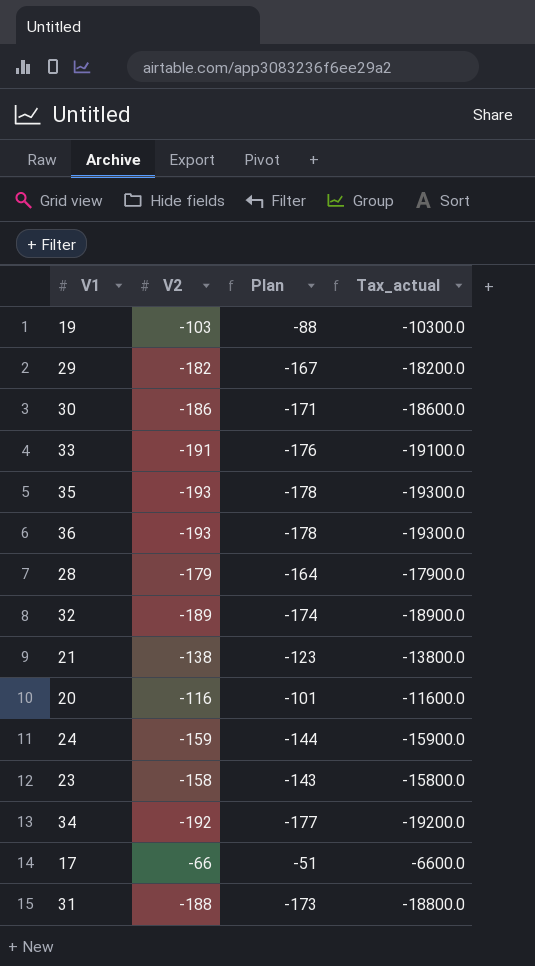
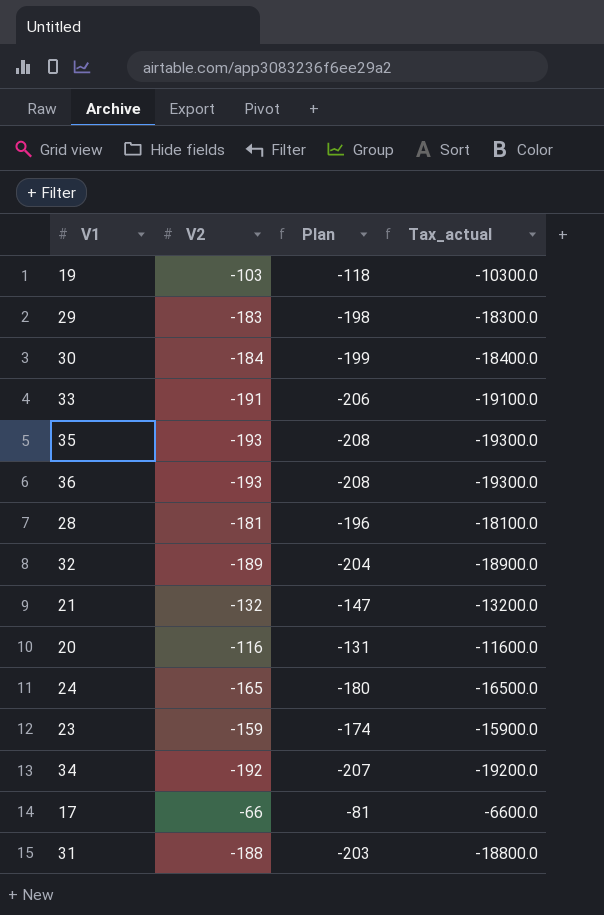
column Plan | formula: [V2] + 15 -> [V2] - 15
29 | V2: -182 -> -183
29 | Tax_actual: -18200.0 -> -18300.0
30 | V2: -186 -> -184
30 | Tax_actual: -18600.0 -> -18400.0
28 | V2: -179 -> -181
28 | Tax_actual: -17900.0 -> -18100.0
21 | V2: -138 -> -132
21 | Tax_actual: -13800.0 -> -13200.0
24 | V2: -159 -> -165
24 | Tax_actual: -15900.0 -> -16500.0
23 | V2: -158 -> -159
23 | Tax_actual: -15800.0 -> -15900.0

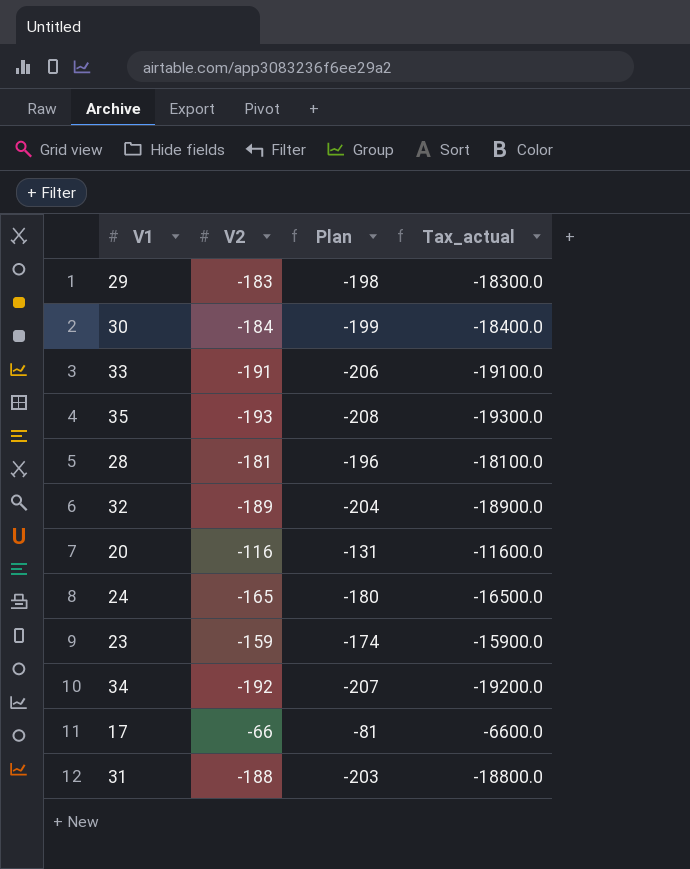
row 19: -103 | -118 | -10300.0 -> none
row 36: -193 | -208 | -19300.0 -> none
row 21: -132 | -147 | -13200.0 -> none

